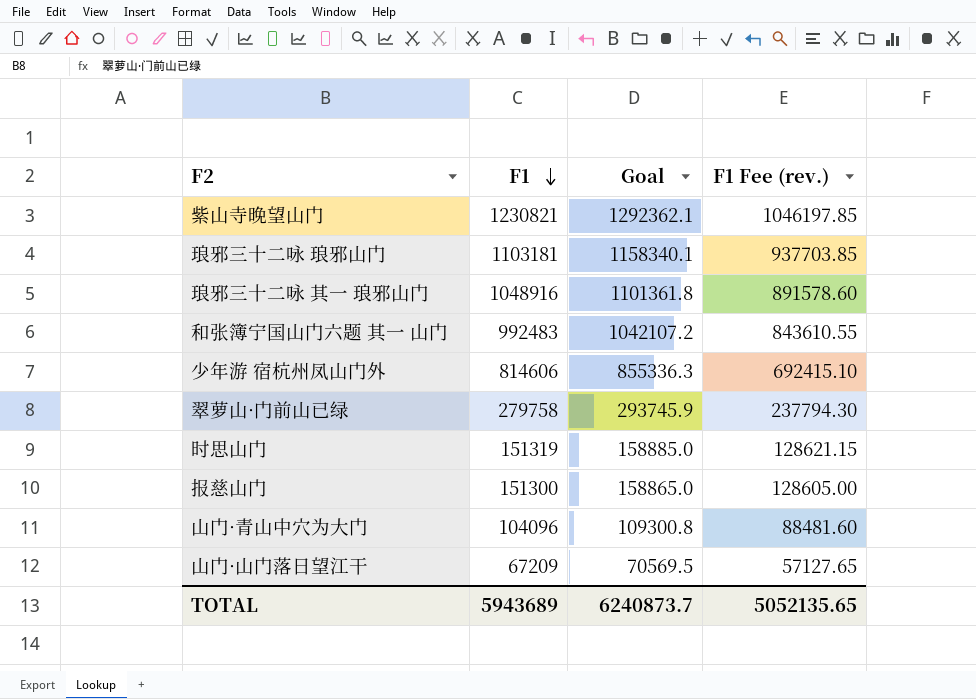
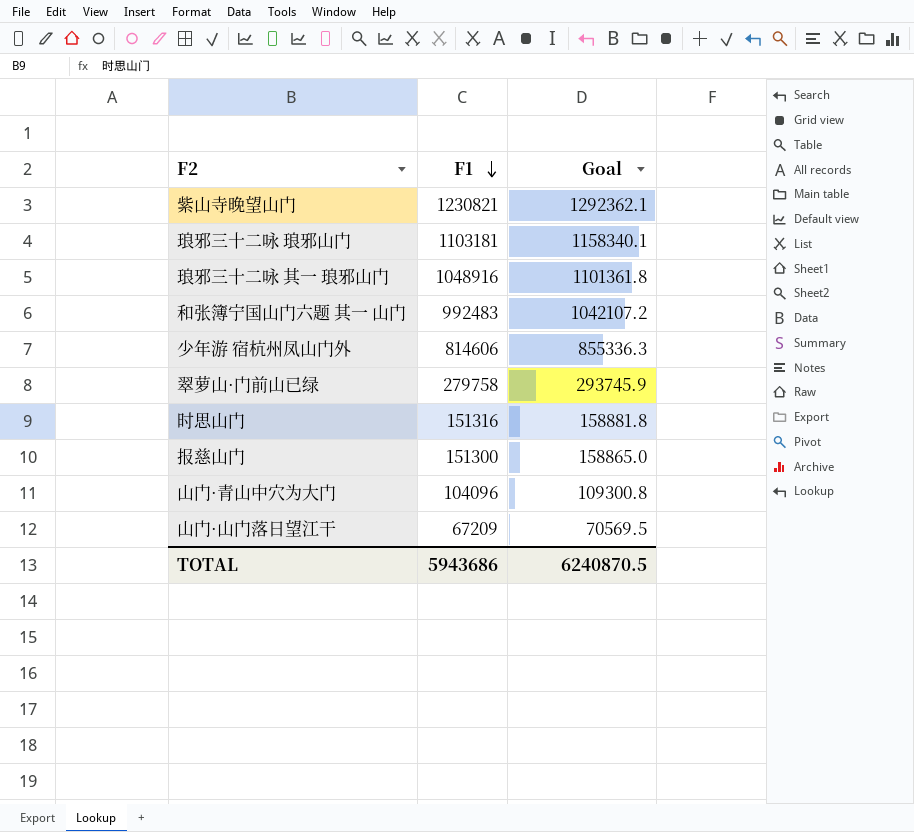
column F1 Fee (rev.) | formula: [F1] * 0.85 -> none
时思山门 | F1: 151319 -> 151316
时思山门 | Goal: 158885.0 -> 158881.8
TOTAL | F1: 5943689 -> 5943686
TOTAL | Goal: 6240873.7 -> 6240870.5

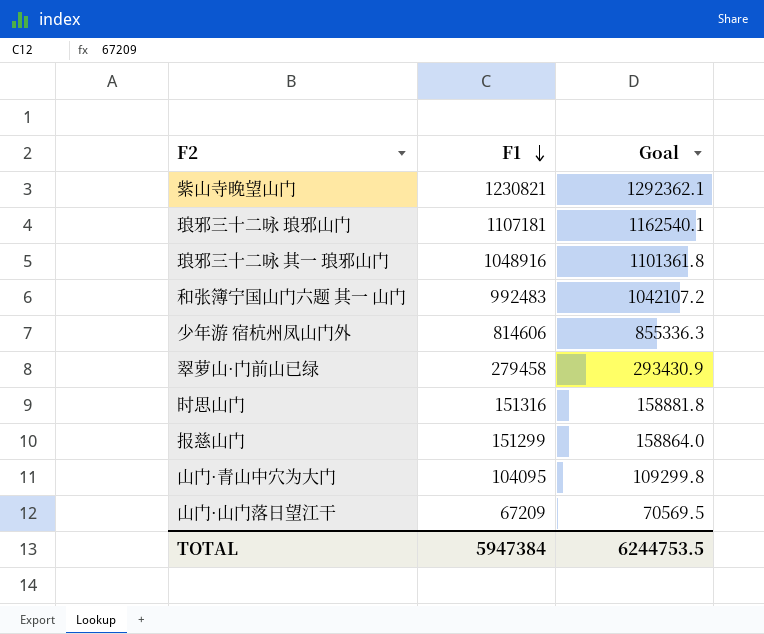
琅邪三十二咏 琅邪山门 | F1: 1103181 -> 1107181
琅邪三十二咏 琅邪山门 | Goal: 1158340.1 -> 1162540.1
翠萝山·门前山已绿 | F1: 279758 -> 279458
翠萝山·门前山已绿 | Goal: 293745.9 -> 293430.9
报慈山门 | F1: 151300 -> 151299
报慈山门 | Goal: 158865.0 -> 158864.0
山门·青山中穴为大门 | F1: 104096 -> 104095
山门·青山中穴为大门 | Goal: 109300.8 -> 109299.8
TOTAL | F1: 5943686 -> 5947384
TOTAL | Goal: 6240870.5 -> 6244753.5

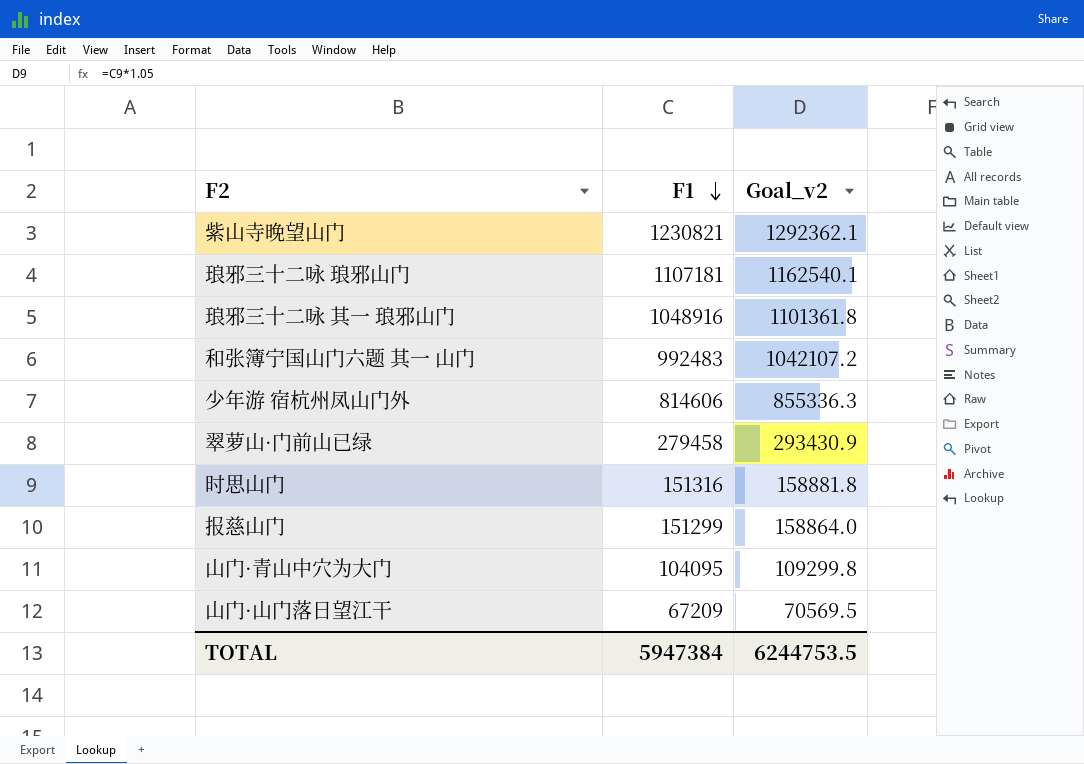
column name: Goal -> Goal_v2

